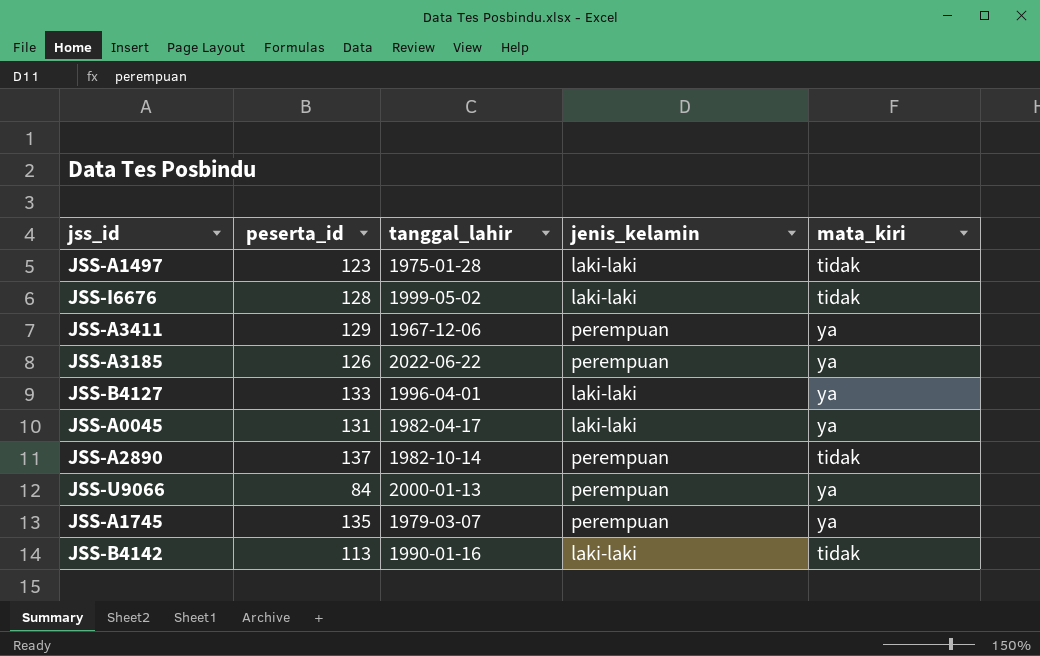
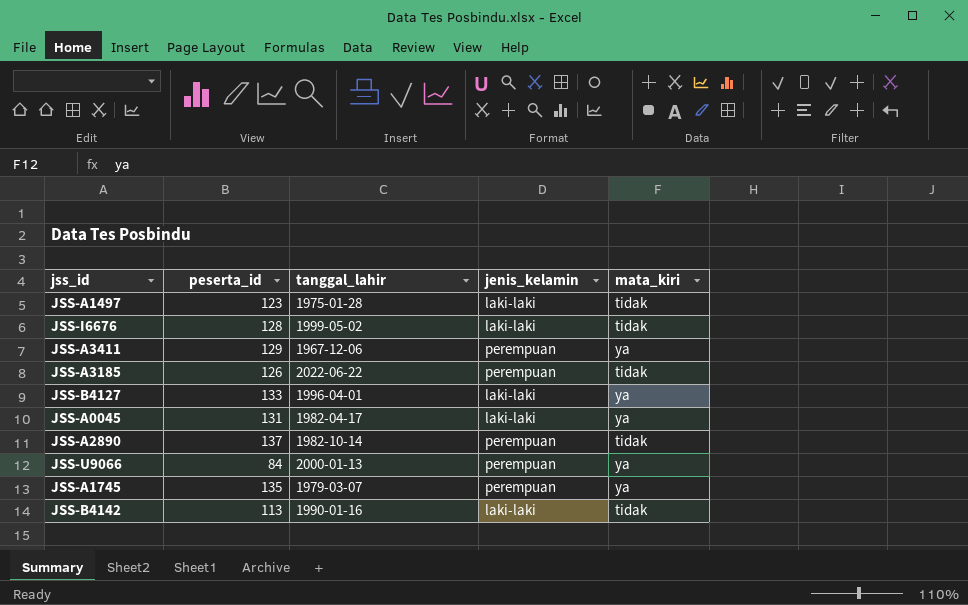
JSS-A3185 | mata_kiri: ya -> tidak

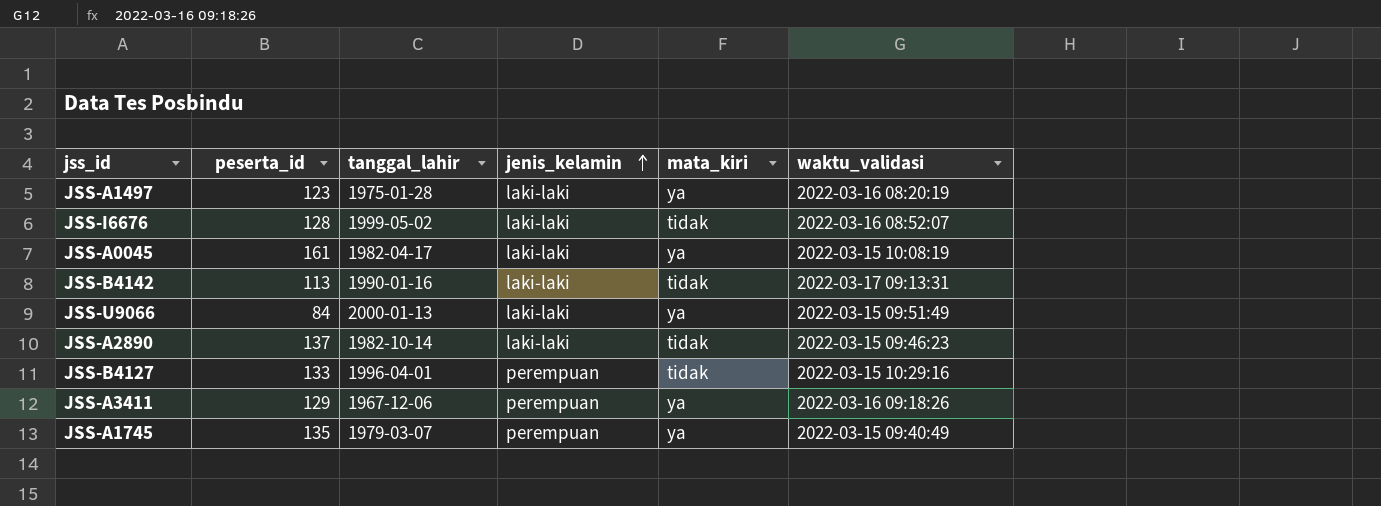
row order: none -> jenis_kelamin ascending
column waktu_validasi | position: none -> 6
row JSS-A3185: 126 | 2022-06-22 | perempuan | tidak -> none
JSS-A1497 | mata_kiri: tidak -> ya
JSS-A0045 | peserta_id: 131 -> 161
JSS-U9066 | jenis_kelamin: perempuan -> laki-laki
JSS-A2890 | jenis_kelamin: perempuan -> laki-laki
JSS-B4127 | jenis_kelamin: laki-laki -> perempuan
JSS-B4127 | mata_kiri: ya -> tidak

